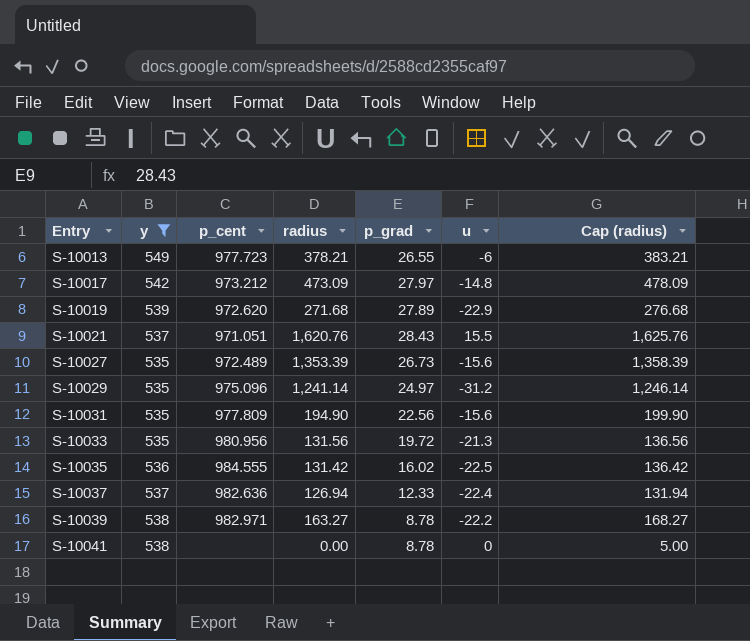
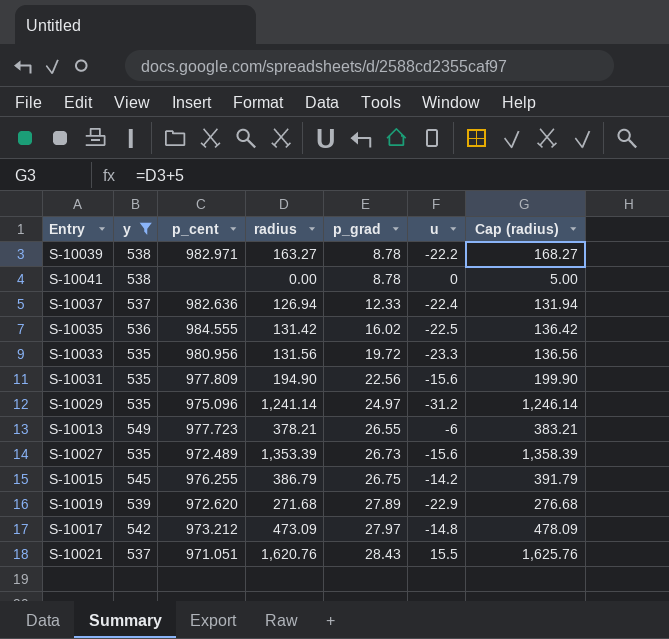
row order: Entry ascending -> p_grad ascending
S-10033 | u: -21.3 -> -23.3
row S-10015: none -> 545 | 976.255 | 386.79 | 26.75 | -14.2 | 391.79

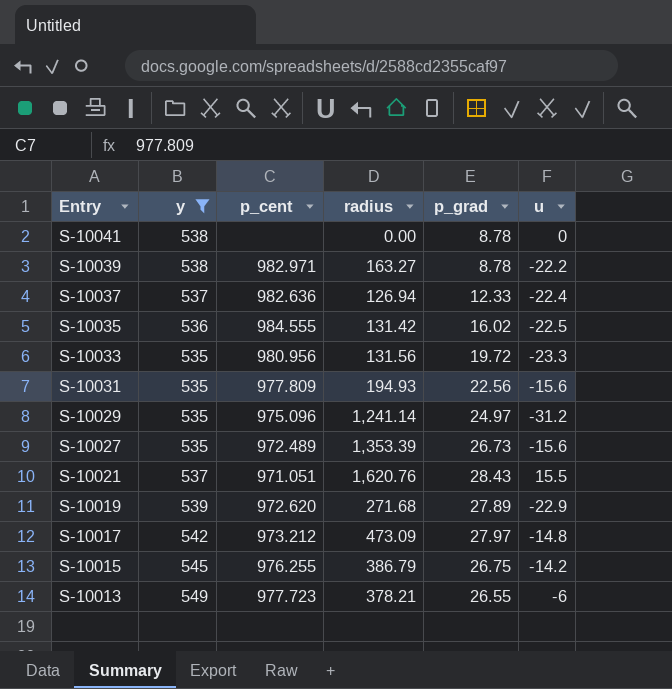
row order: p_grad ascending -> Entry descending
column Cap (radius) | formula: [radius] + 5 -> none
S-10031 | radius: 194.90 -> 194.93

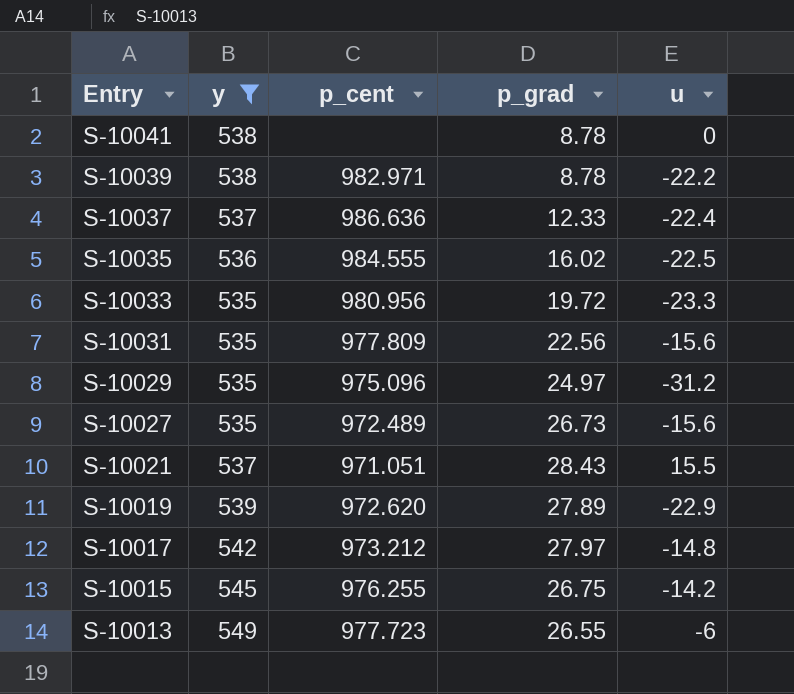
column radius | position: 4 -> none
S-10037 | p_cent: 982.636 -> 986.636

